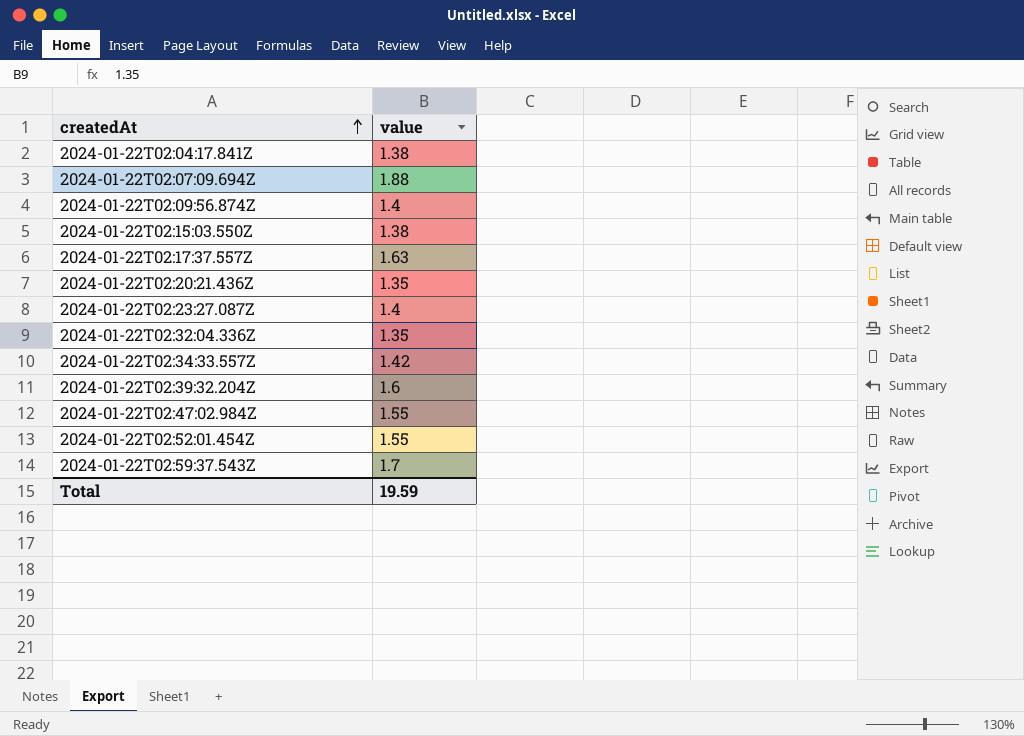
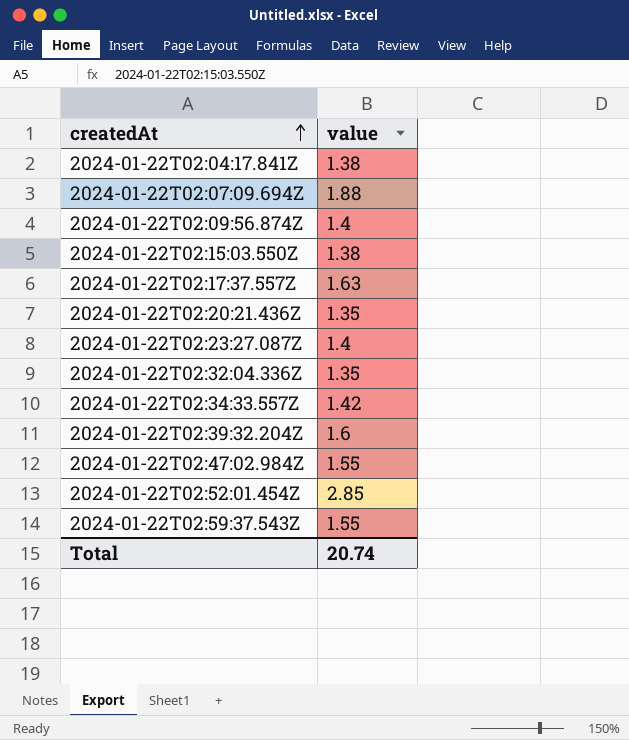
2024-01-22T02:52:01.454Z | value: 1.55 -> 2.85
2024-01-22T02:59:37.543Z | value: 1.7 -> 1.55
Total | value: 19.59 -> 20.74

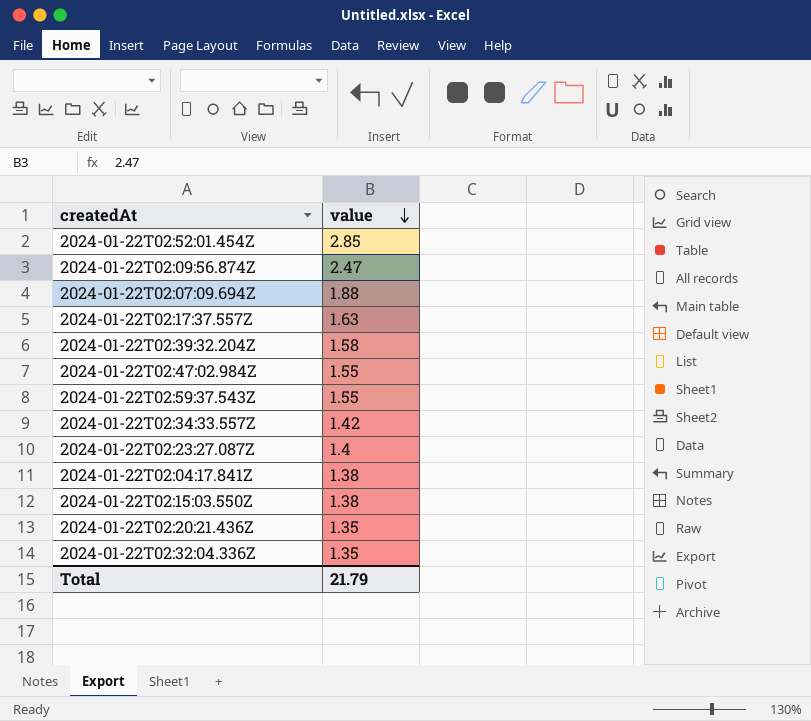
row order: createdAt ascending -> value descending
2024-01-22T02:09:56.874Z | value: 1.4 -> 2.47
2024-01-22T02:39:32.204Z | value: 1.6 -> 1.58
Total | value: 20.74 -> 21.79

